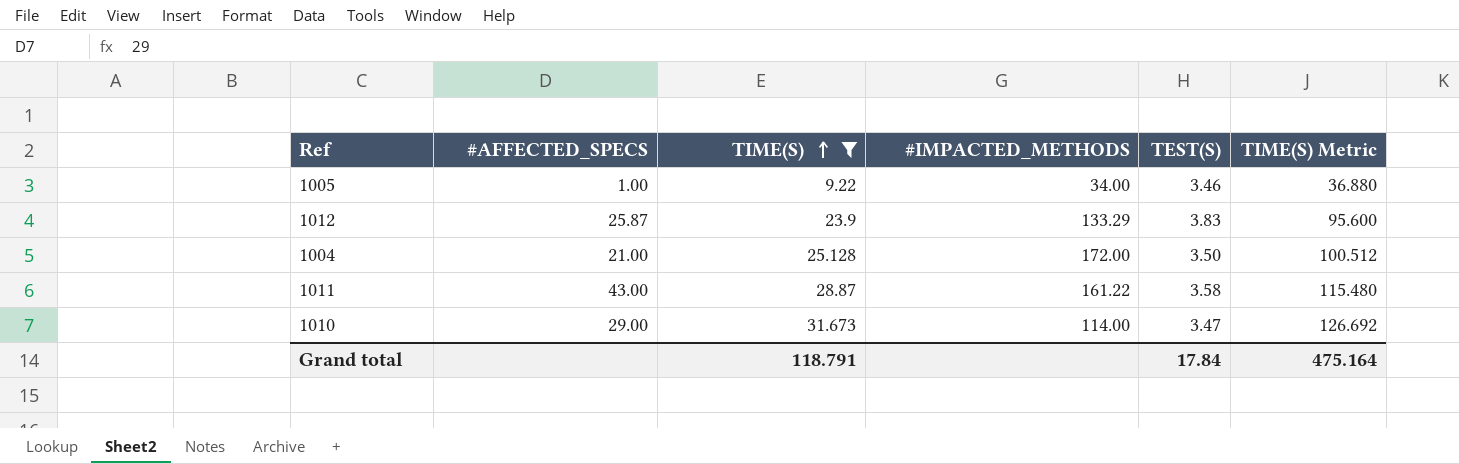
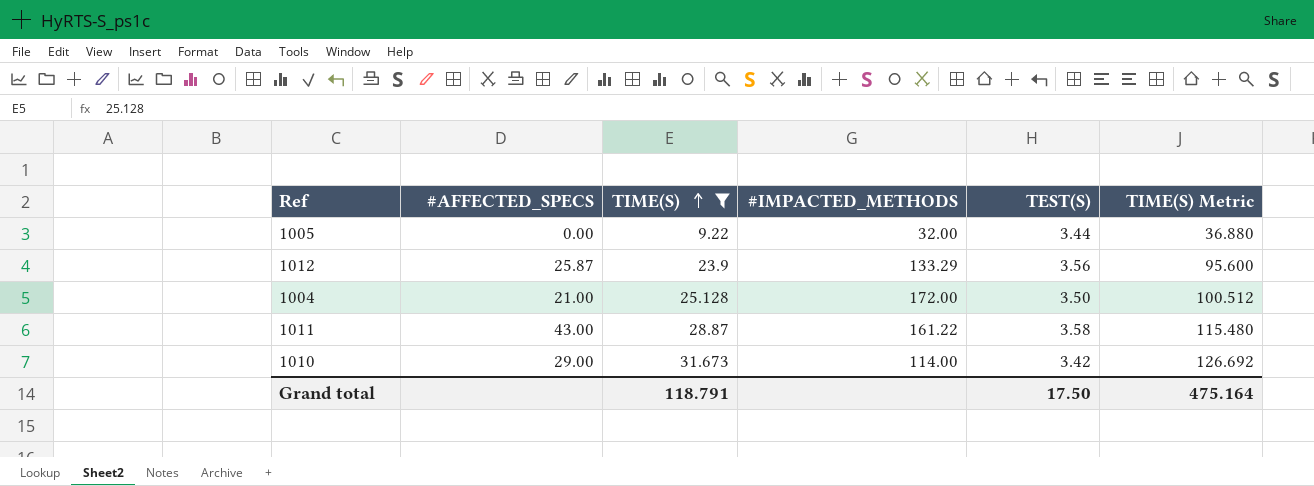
1005 | #AFFECTED_SPECS: 1.00 -> 0.00
1005 | #IMPACTED_METHODS: 34.00 -> 32.00
1005 | TEST(S): 3.46 -> 3.44
1012 | TEST(S): 3.83 -> 3.56
1010 | TEST(S): 3.47 -> 3.42
Grand total | TEST(S): 17.84 -> 17.50

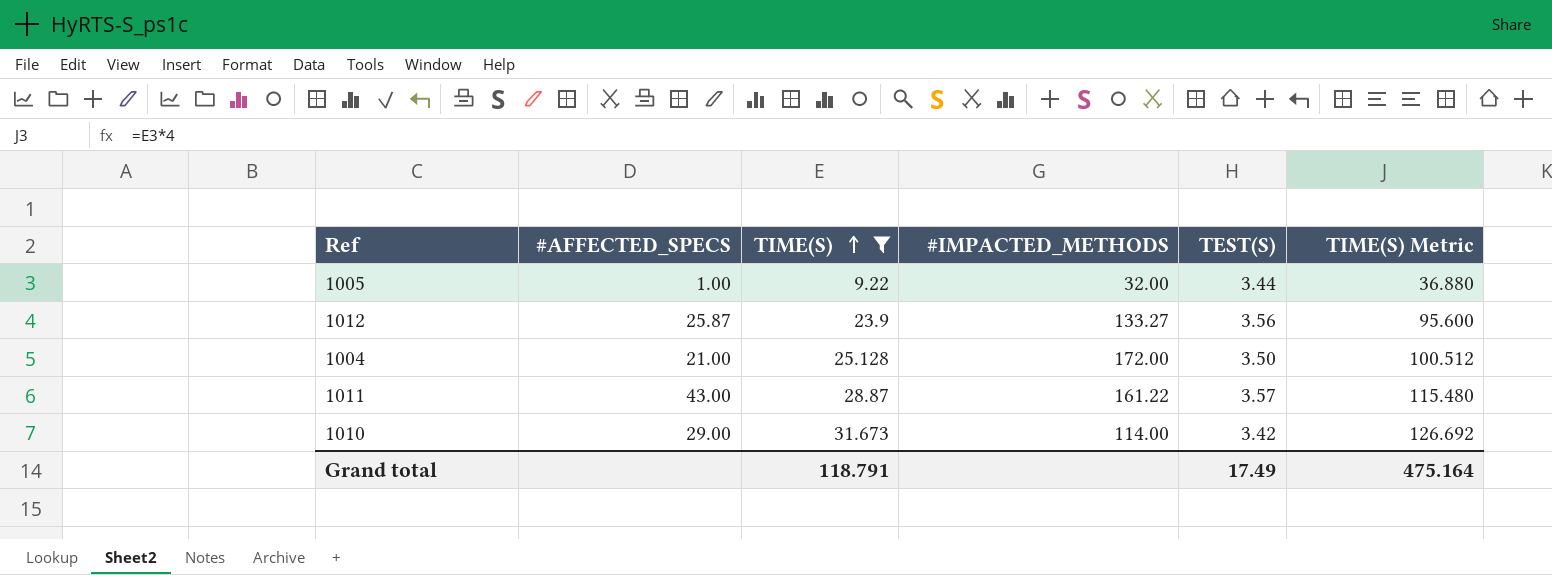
1005 | #AFFECTED_SPECS: 0.00 -> 1.00
1012 | #IMPACTED_METHODS: 133.29 -> 133.27
1011 | TEST(S): 3.58 -> 3.57
Grand total | TEST(S): 17.50 -> 17.49

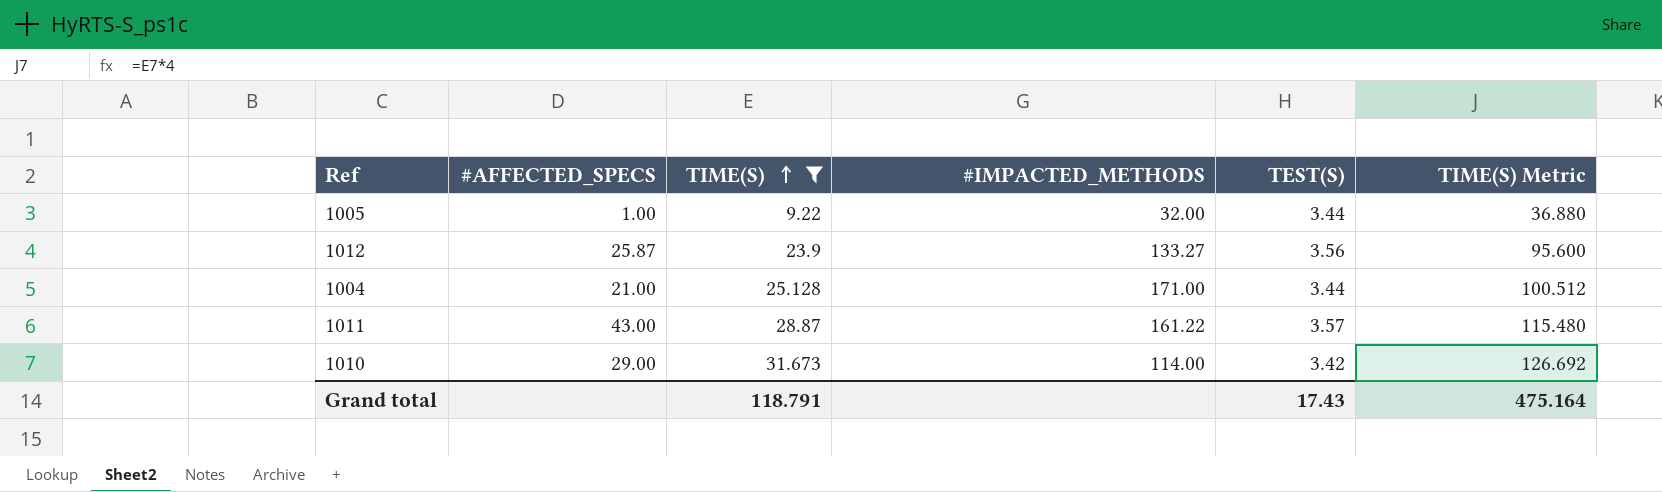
1004 | #IMPACTED_METHODS: 172.00 -> 171.00
1004 | TEST(S): 3.50 -> 3.44
Grand total | TEST(S): 17.49 -> 17.43

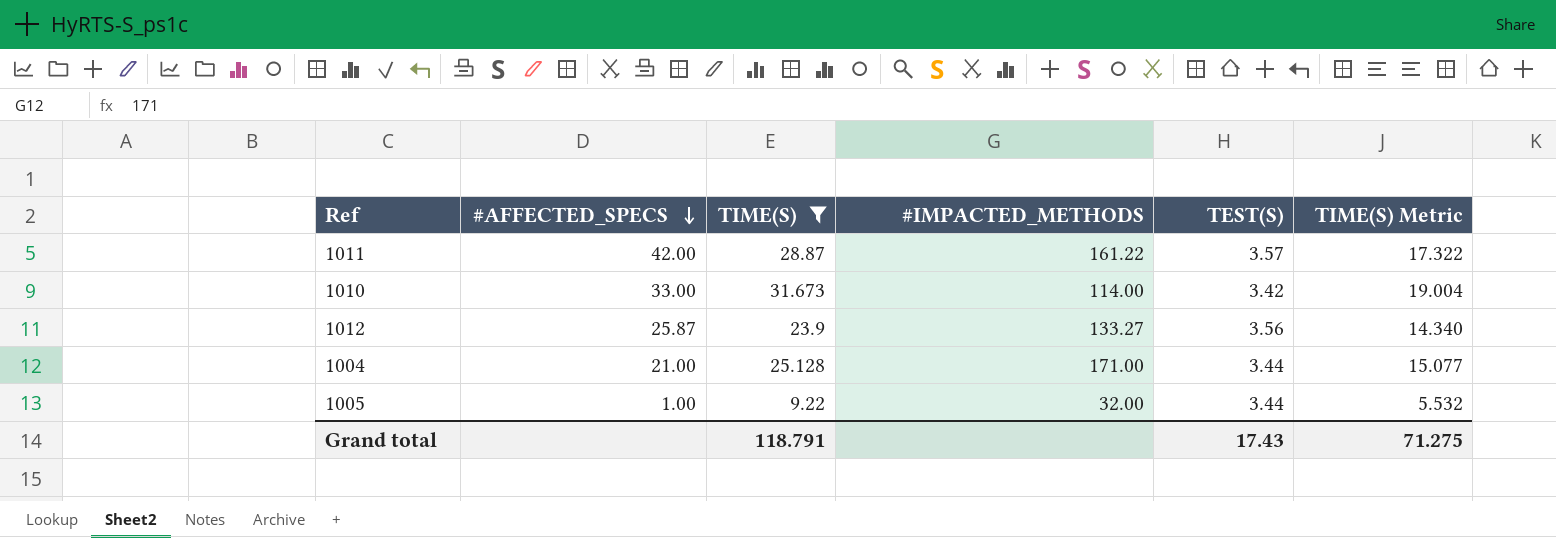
row order: TIME(S) ascending -> #AFFECTED_SPECS descending
column TIME(S) Metric | formula: [TIME(S)] * 4 -> [TIME(S)] * 0.6
1011 | #AFFECTED_SPECS: 43.00 -> 42.00
1010 | #AFFECTED_SPECS: 29.00 -> 33.00
Grand total | TIME(S) Metric: 475.164 -> 71.275

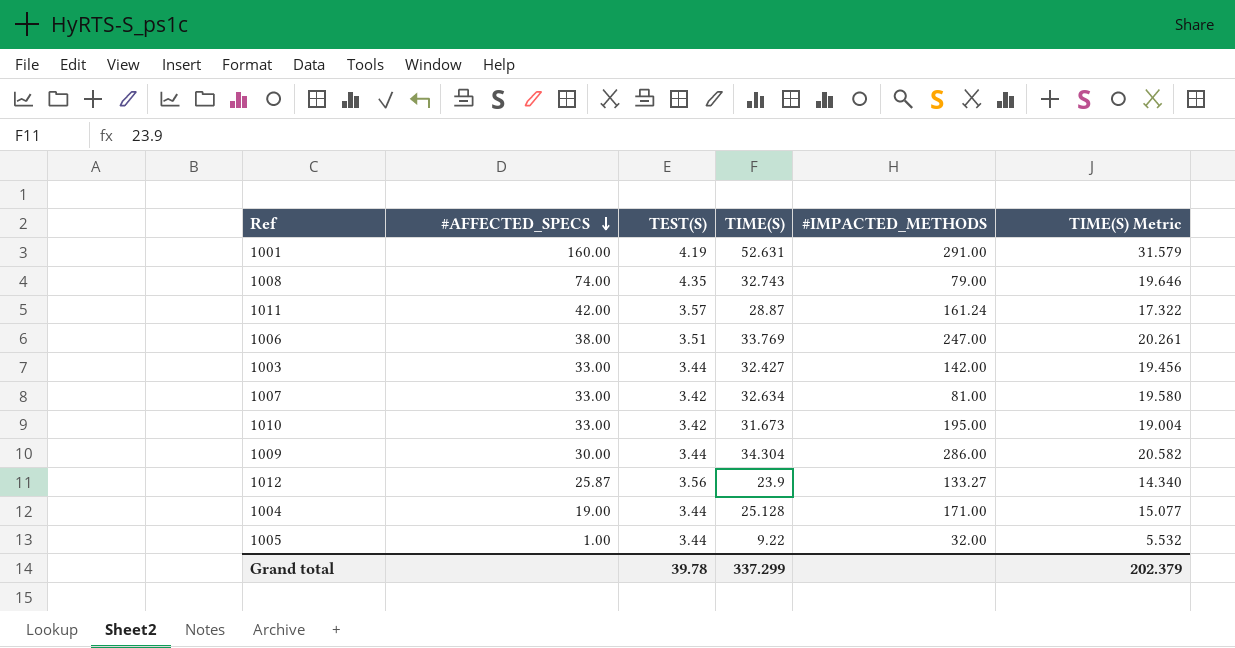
filter: TIME(S) <= 31.673 -> none
column TEST(S) | position: 5 -> 3
1011 | #IMPACTED_METHODS: 161.22 -> 161.24
1010 | #IMPACTED_METHODS: 114.00 -> 195.00
1004 | #AFFECTED_SPECS: 21.00 -> 19.00
Grand total | TEST(S): 17.43 -> 39.78
Grand total | TIME(S): 118.791 -> 337.299
Grand total | TIME(S) Metric: 71.275 -> 202.379

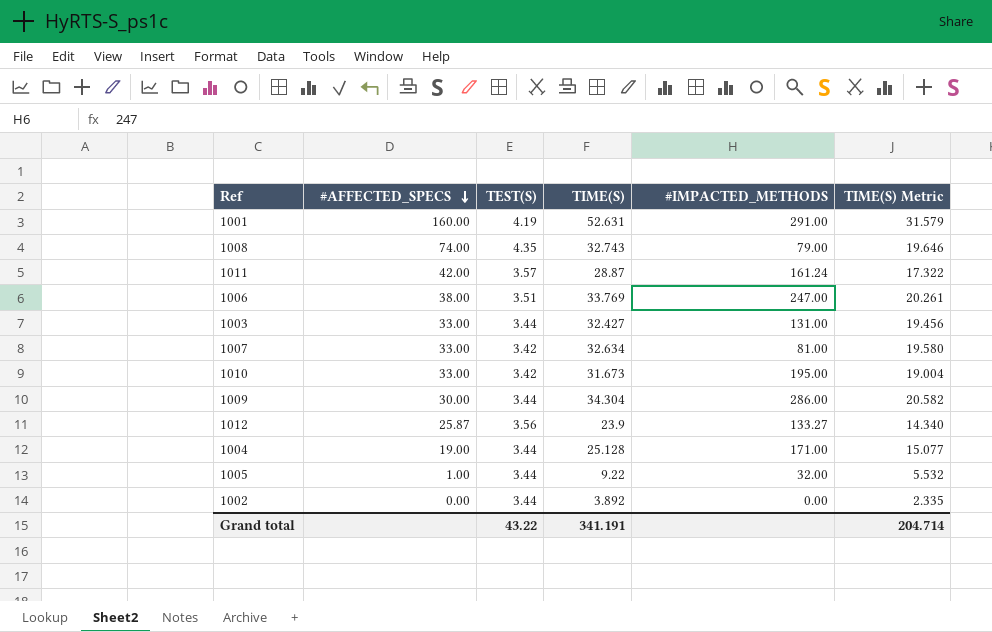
1003 | #IMPACTED_METHODS: 142.00 -> 131.00
row 1002: none -> 0.00 | 3.44 | 3.892 | 0.00 | 2.335
Grand total | TEST(S): 39.78 -> 43.22
Grand total | TIME(S): 337.299 -> 341.191
Grand total | TIME(S) Metric: 202.379 -> 204.714

